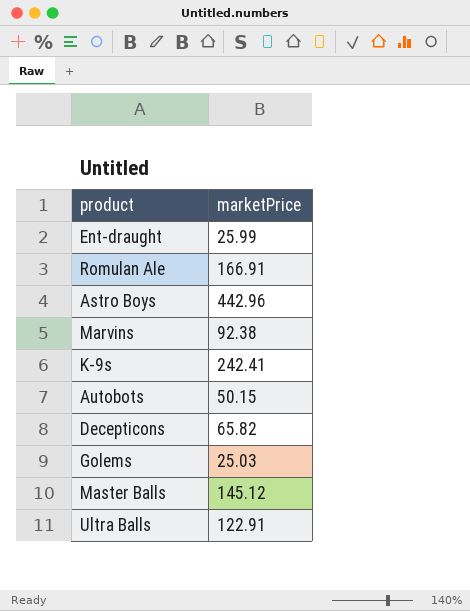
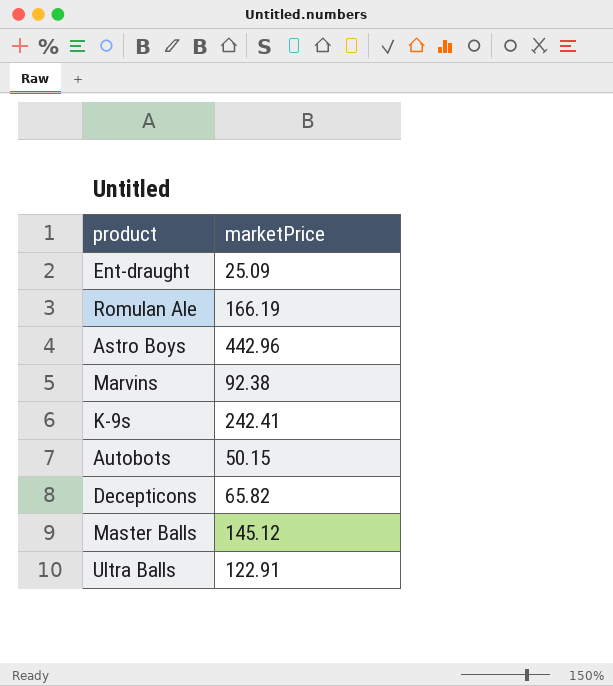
row Golems: 25.03 -> none
Ent-draught | marketPrice: 25.99 -> 25.09
Romulan Ale | marketPrice: 166.91 -> 166.19

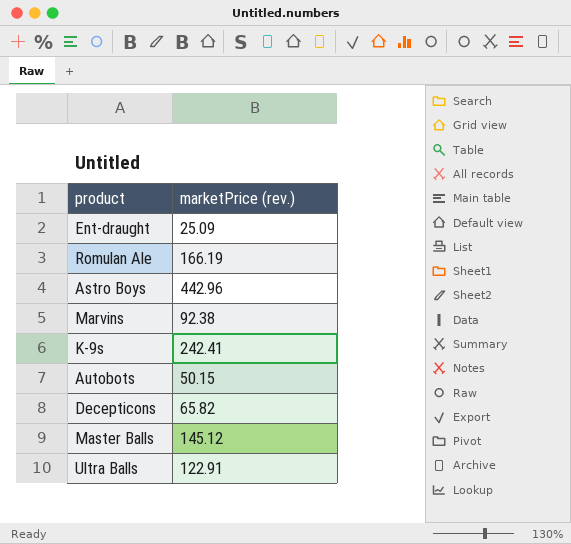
column name: marketPrice -> marketPrice (rev.)

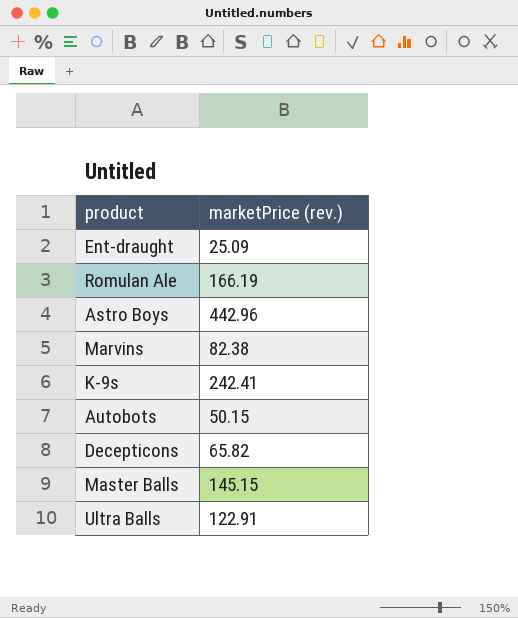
Marvins | marketPrice (rev.): 92.38 -> 82.38
Master Balls | marketPrice (rev.): 145.12 -> 145.15

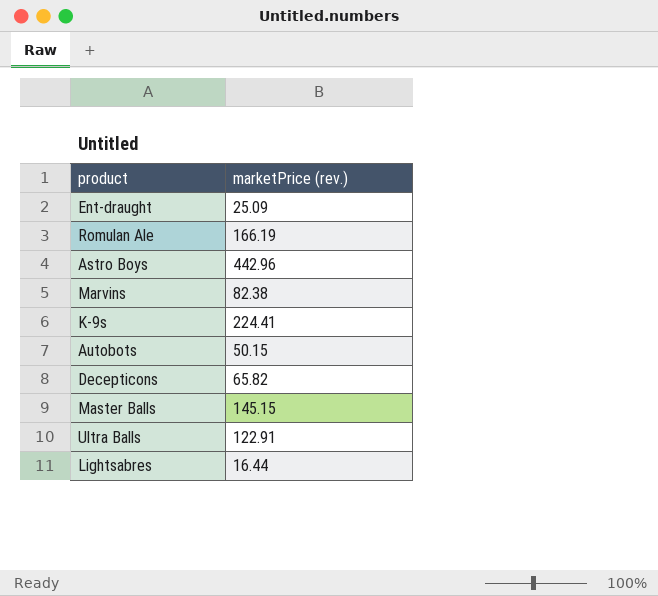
K-9s | marketPrice (rev.): 242.41 -> 224.41
row Lightsabres: none -> 16.44

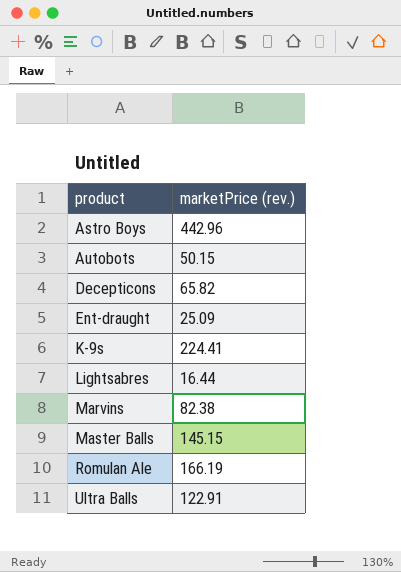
row order: none -> product ascending

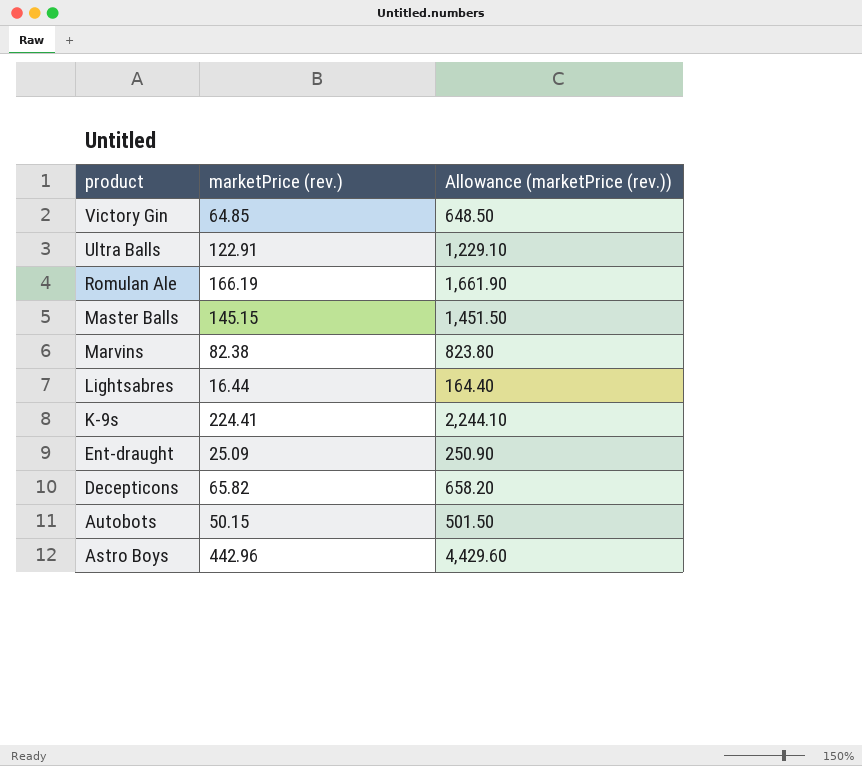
row order: product ascending -> product descending
column Allowance (marketPrice (rev.)) | formula: none -> [marketPrice (rev.)] * 10
row Victory Gin: none -> 64.85 | 648.50

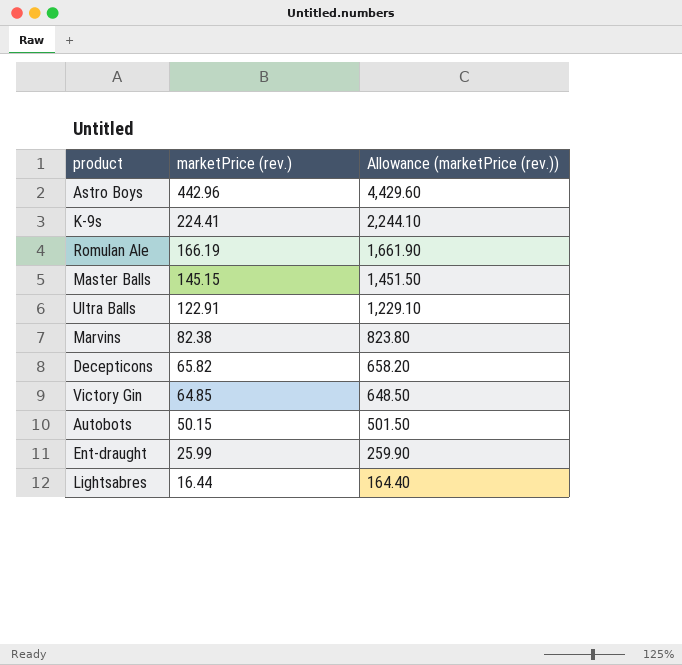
row order: product descending -> marketPrice (rev.) descending
Ent-draught | marketPrice (rev.): 25.09 -> 25.99
Ent-draught | Allowance (marketPrice (rev.)): 250.90 -> 259.90

